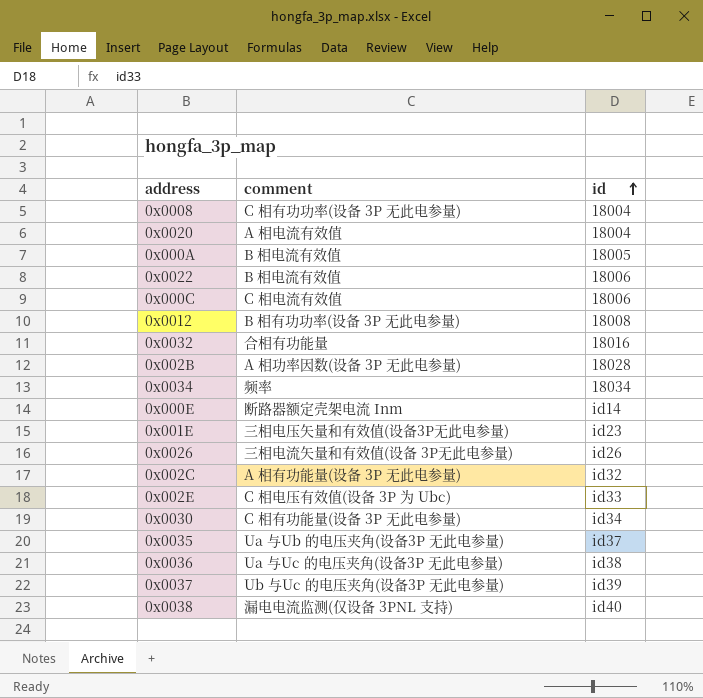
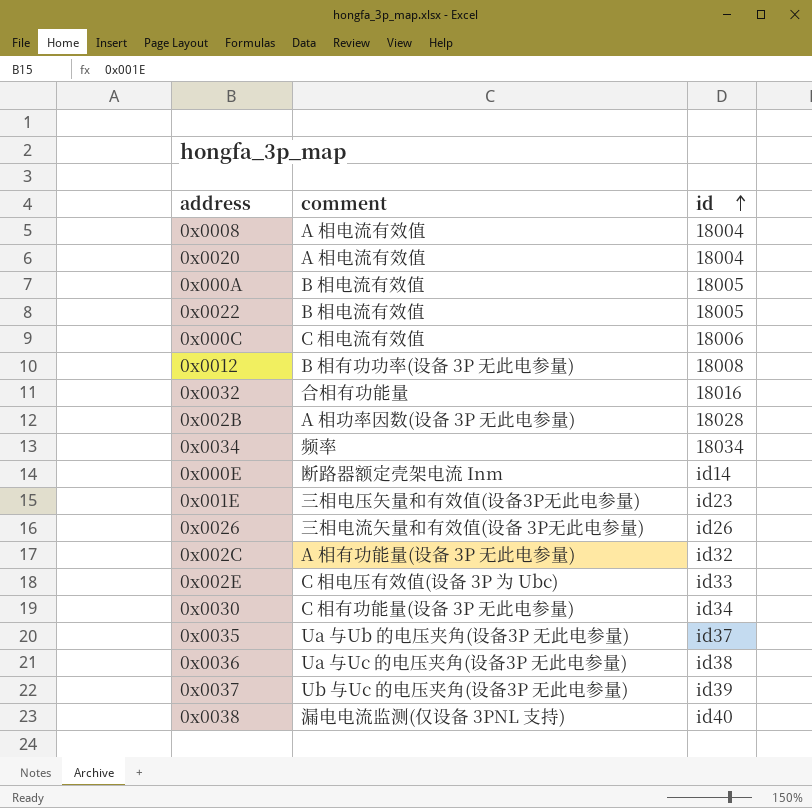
0x0008 | comment: C 相有功功率(设备 3P 无此电参量) -> A 相电流有效值
0x0022 | id: 18006 -> 18005

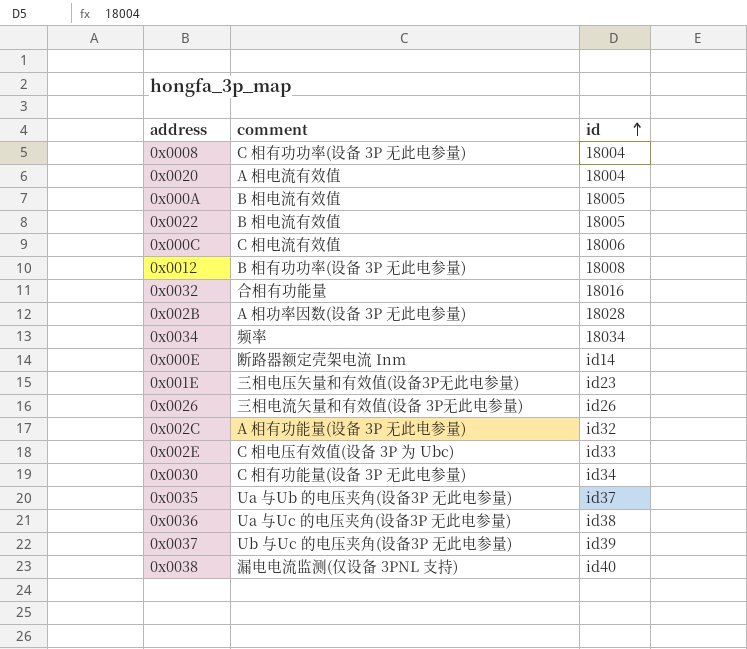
0x0008 | comment: A 相电流有效值 -> C 相有功功率(设备 3P 无此电参量)

